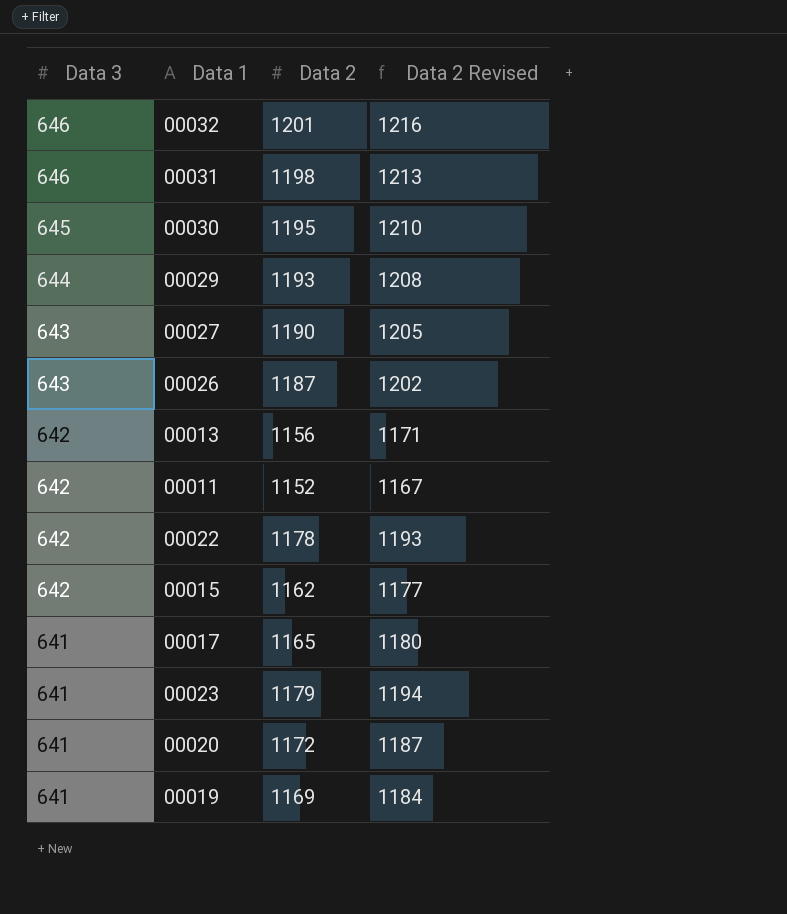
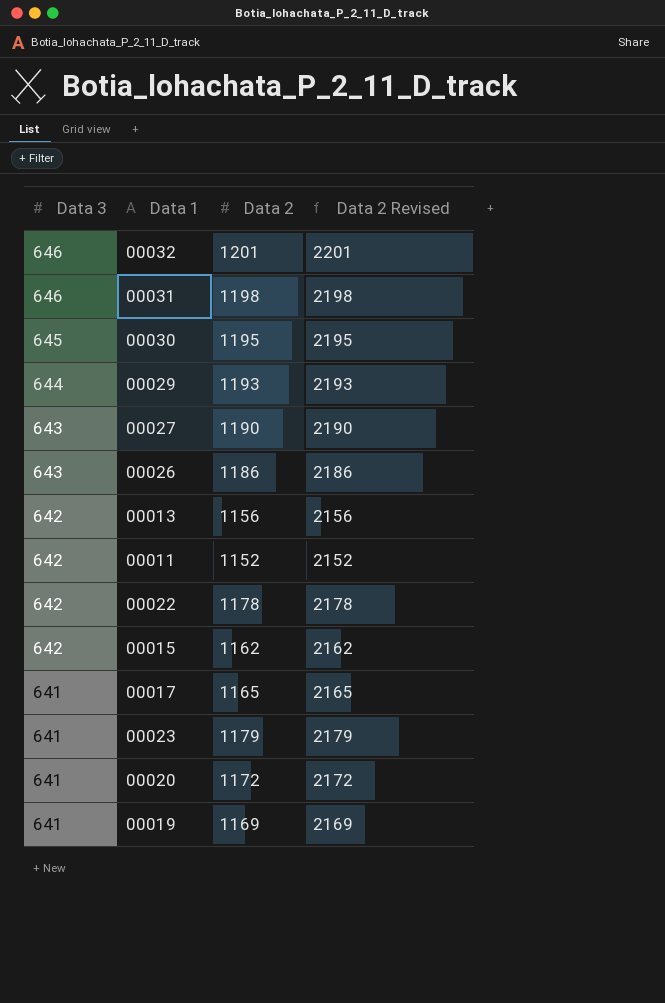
column Data 2 Revised | formula: [Data 2] + 15 -> [Data 2] + 1000
00026 | Data 2: 1187 -> 1186

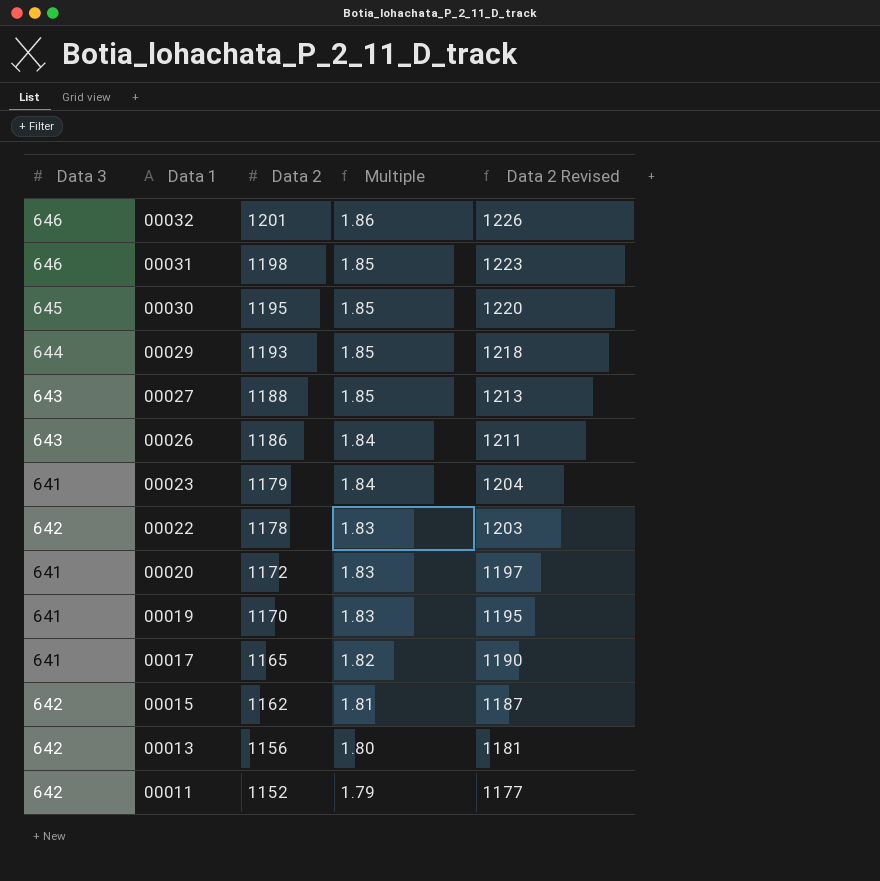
row order: Data 3 descending -> Data 1 descending
column Multiple | formula: none -> [Data 2] / [Data 3]
column Data 2 Revised | formula: [Data 2] + 1000 -> [Data 2] + 25
00027 | Data 2: 1190 -> 1188
00019 | Data 2: 1169 -> 1170

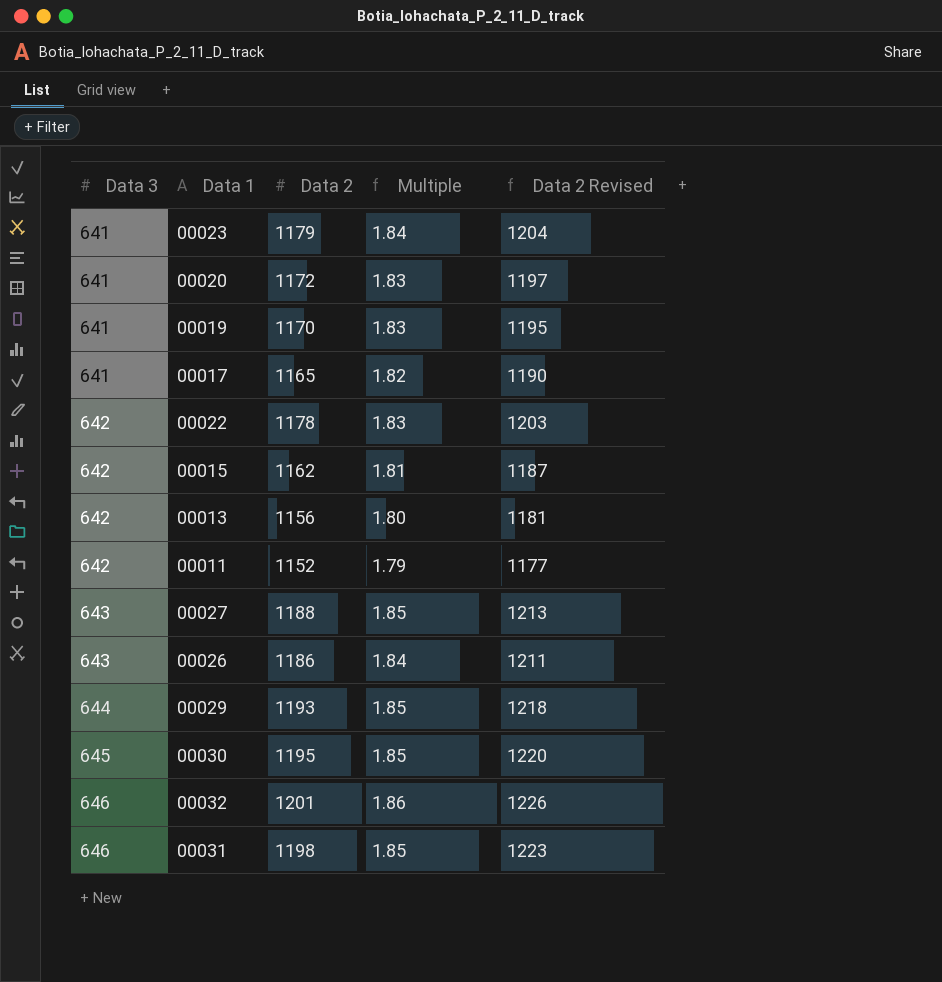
row order: Data 1 descending -> Data 3 ascending

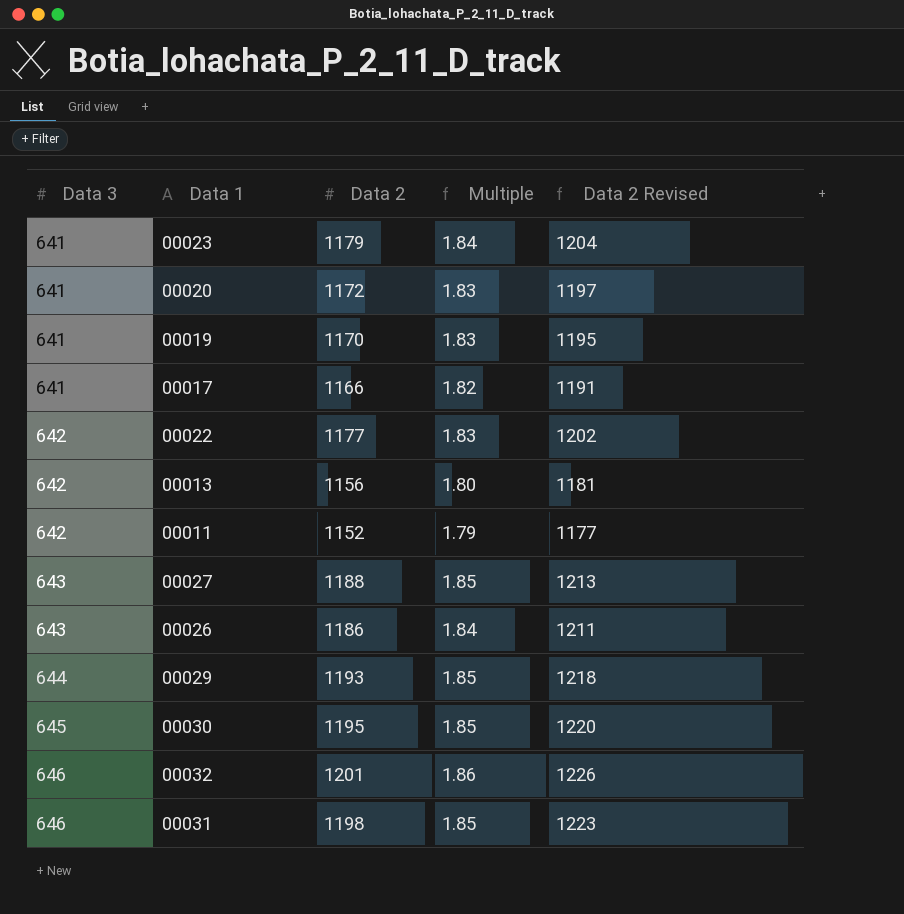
row 00015: 642 | 1162 | 1.81 | 1187 -> none
00017 | Data 2: 1165 -> 1166
00017 | Data 2 Revised: 1190 -> 1191
00022 | Data 2: 1178 -> 1177
00022 | Data 2 Revised: 1203 -> 1202

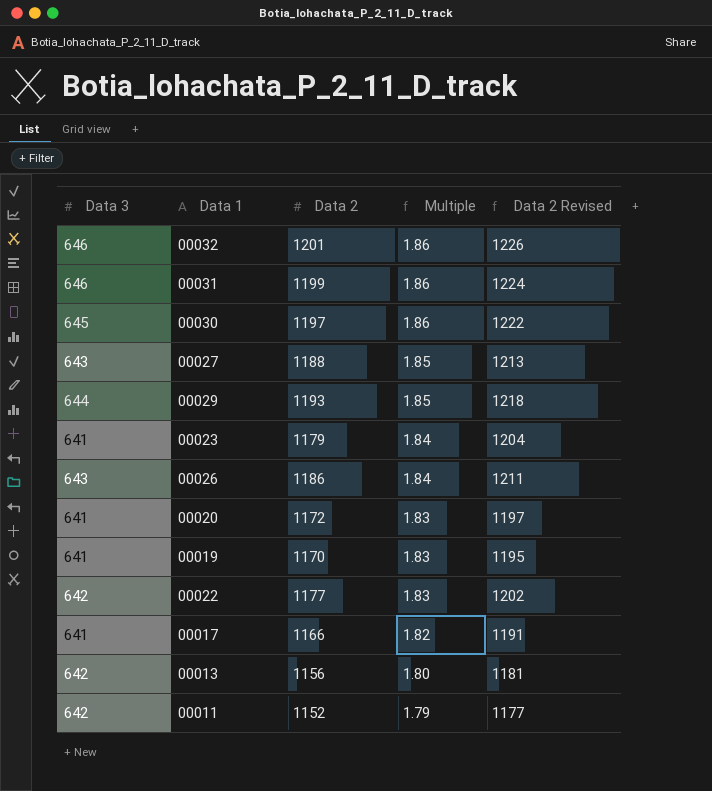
row order: Data 3 ascending -> Multiple descending
00031 | Data 2: 1198 -> 1199
00031 | Multiple: 1.85 -> 1.86
00031 | Data 2 Revised: 1223 -> 1224
00030 | Data 2: 1195 -> 1197
00030 | Multiple: 1.85 -> 1.86
00030 | Data 2 Revised: 1220 -> 1222

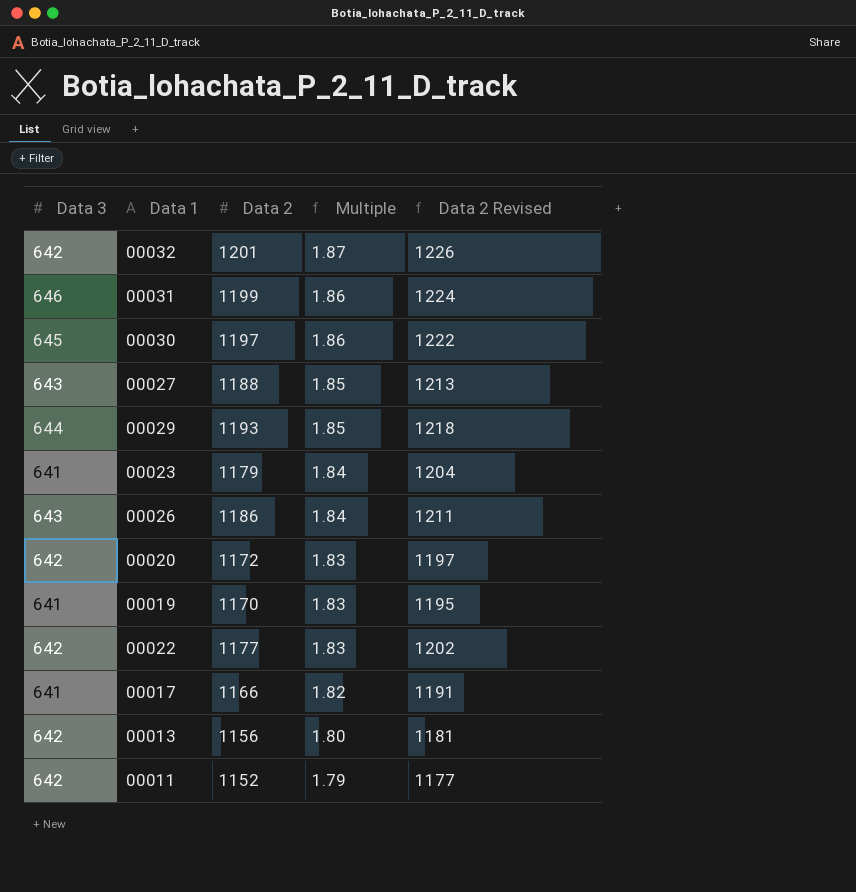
00032 | Data 3: 646 -> 642
00032 | Multiple: 1.86 -> 1.87
00020 | Data 3: 641 -> 642

